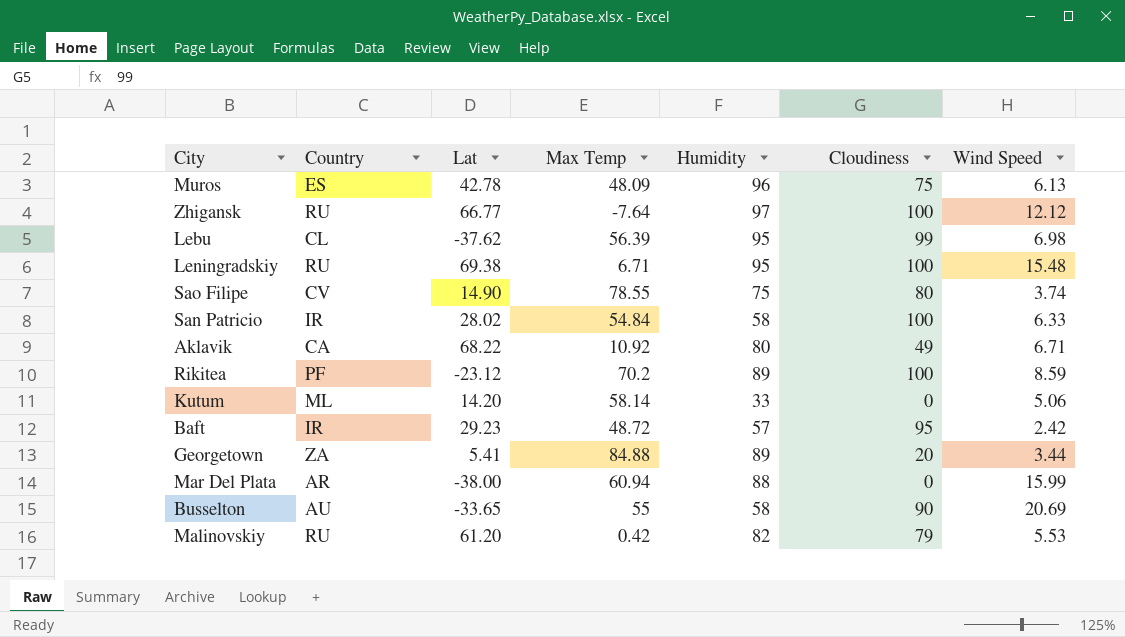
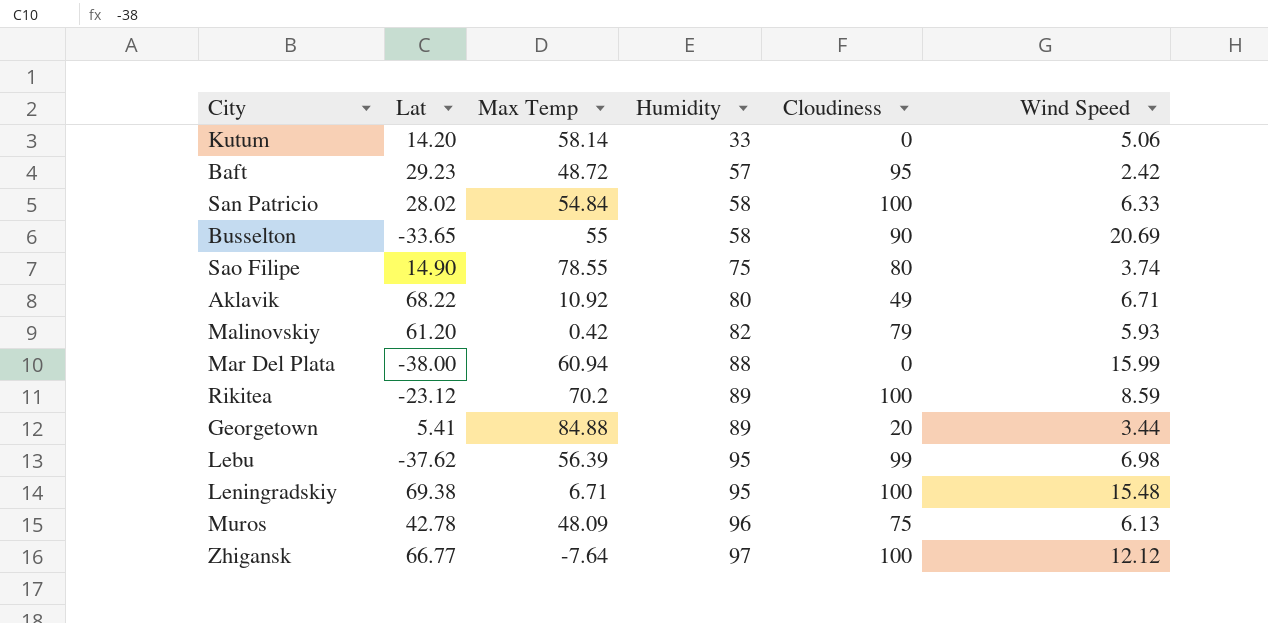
row order: none -> Humidity ascending
column Country | position: 2 -> none
Malinovskiy | Wind Speed: 5.53 -> 5.93

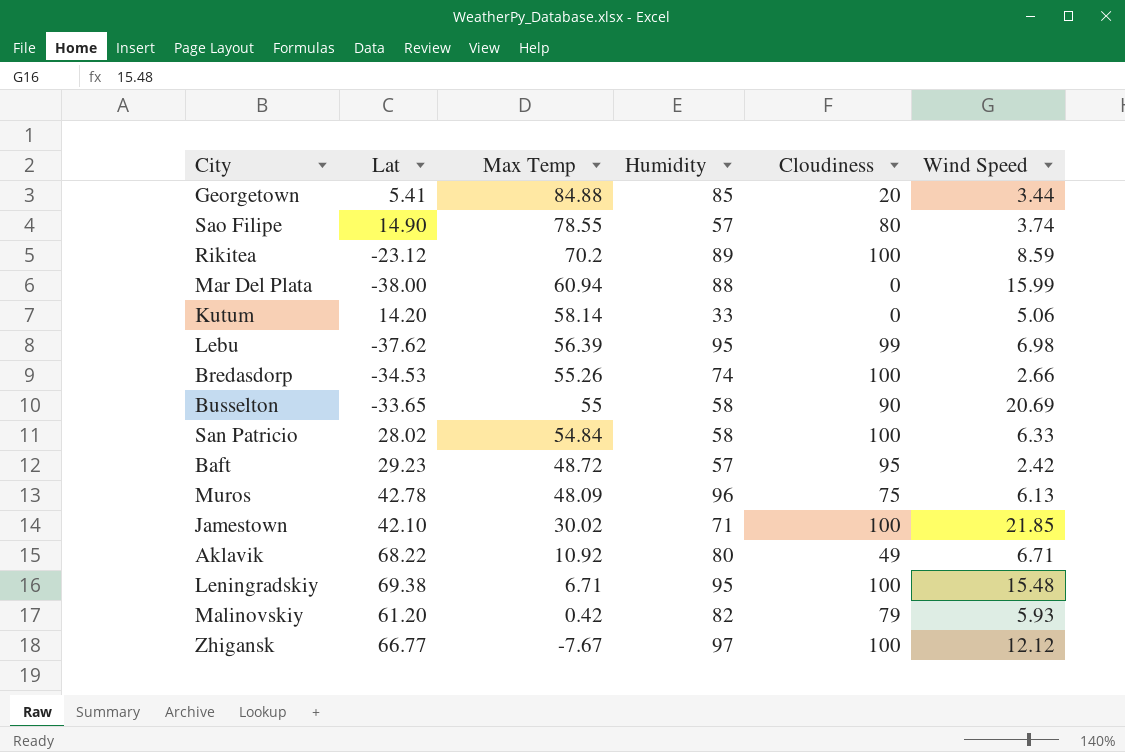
row order: Humidity ascending -> Max Temp descending
Georgetown | Humidity: 89 -> 85
Sao Filipe | Humidity: 75 -> 57
row Bredasdorp: none -> -34.53 | 55.26 | 74 | 100 | 2.66
row Jamestown: none -> 42.10 | 30.02 | 71 | 100 | 21.85
Zhigansk | Max Temp: -7.64 -> -7.67

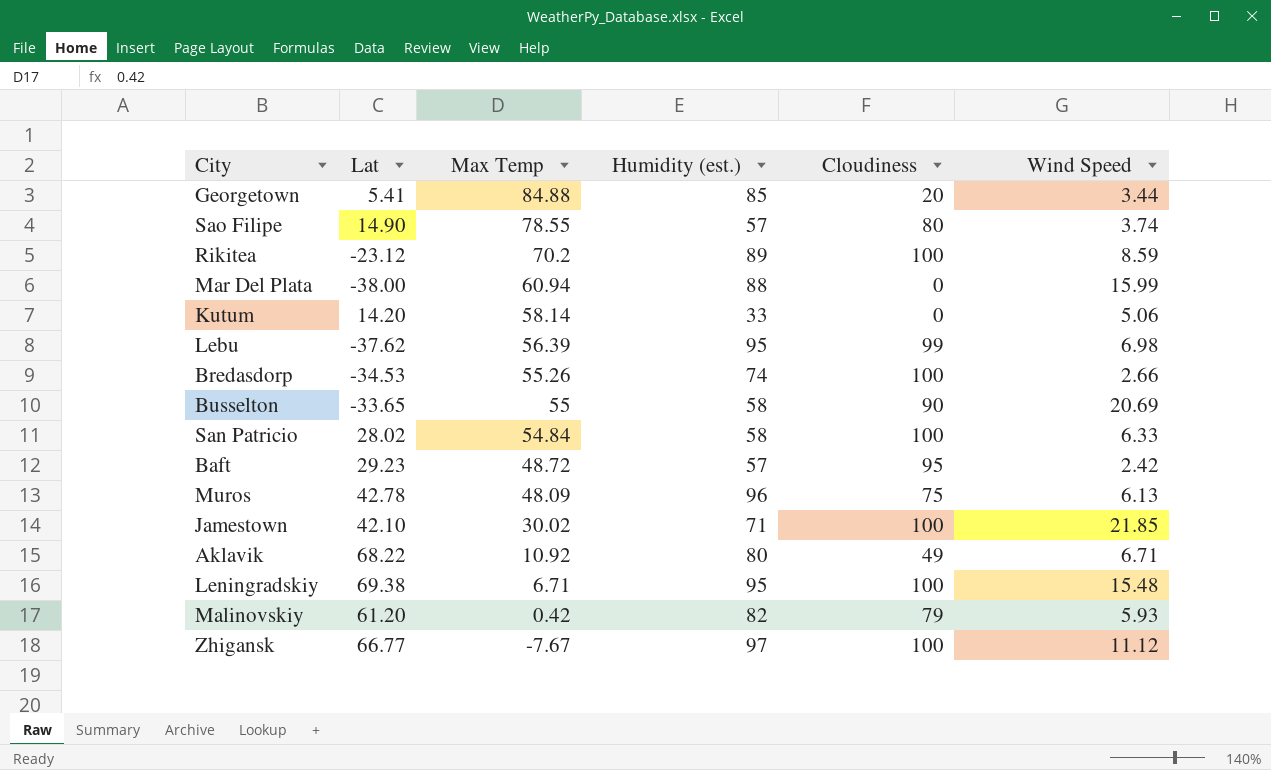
column name: Humidity -> Humidity (est.)
Zhigansk | Wind Speed: 12.12 -> 11.12

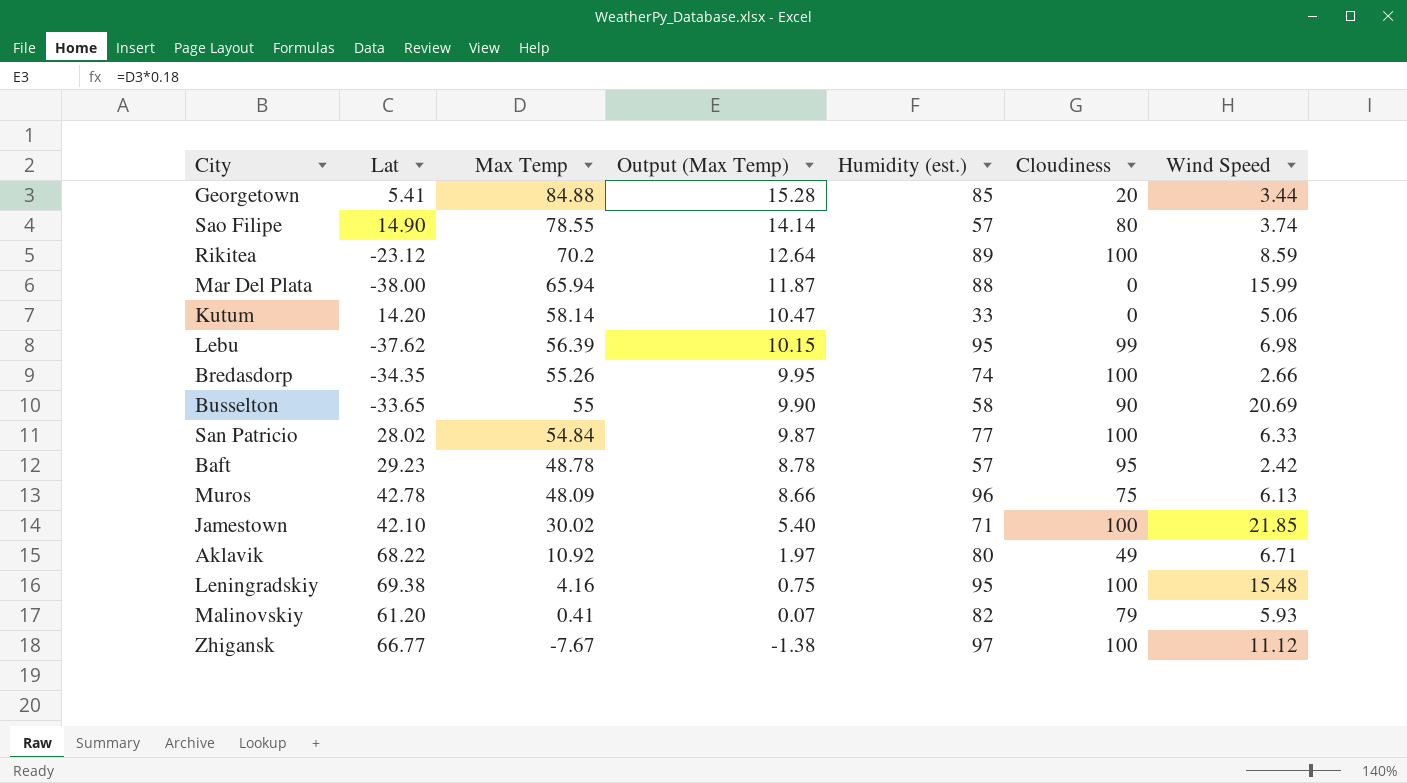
column Output (Max Temp) | formula: none -> [Max Temp] * 0.18
Mar Del Plata | Max Temp: 60.94 -> 65.94
Bredasdorp | Lat: -34.53 -> -34.35
San Patricio | Humidity (est.): 58 -> 77
Baft | Max Temp: 48.72 -> 48.78
Leningradskiy | Max Temp: 6.71 -> 4.16
Malinovskiy | Max Temp: 0.42 -> 0.41

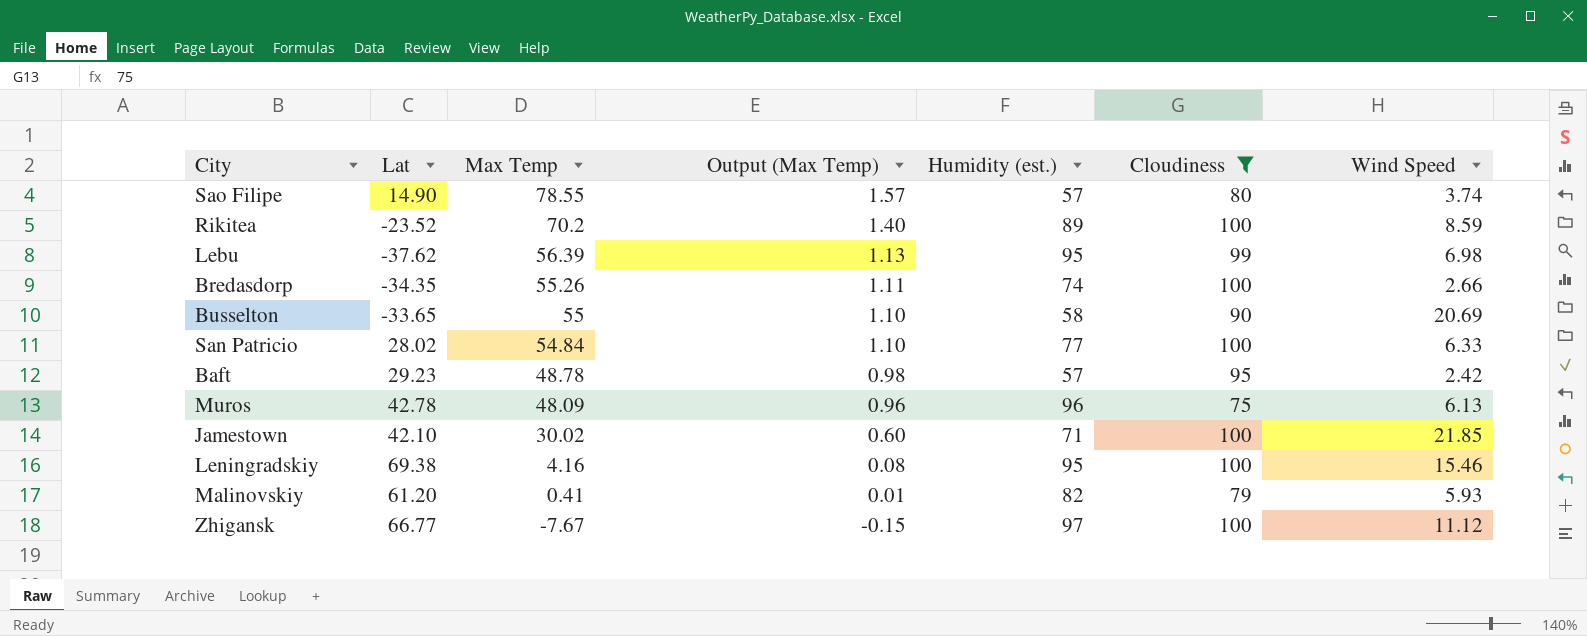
filter: none -> Cloudiness >= 75
column Output (Max Temp) | formula: [Max Temp] * 0.18 -> [Max Temp] * 0.02
Rikitea | Lat: -23.12 -> -23.52
Leningradskiy | Wind Speed: 15.48 -> 15.46

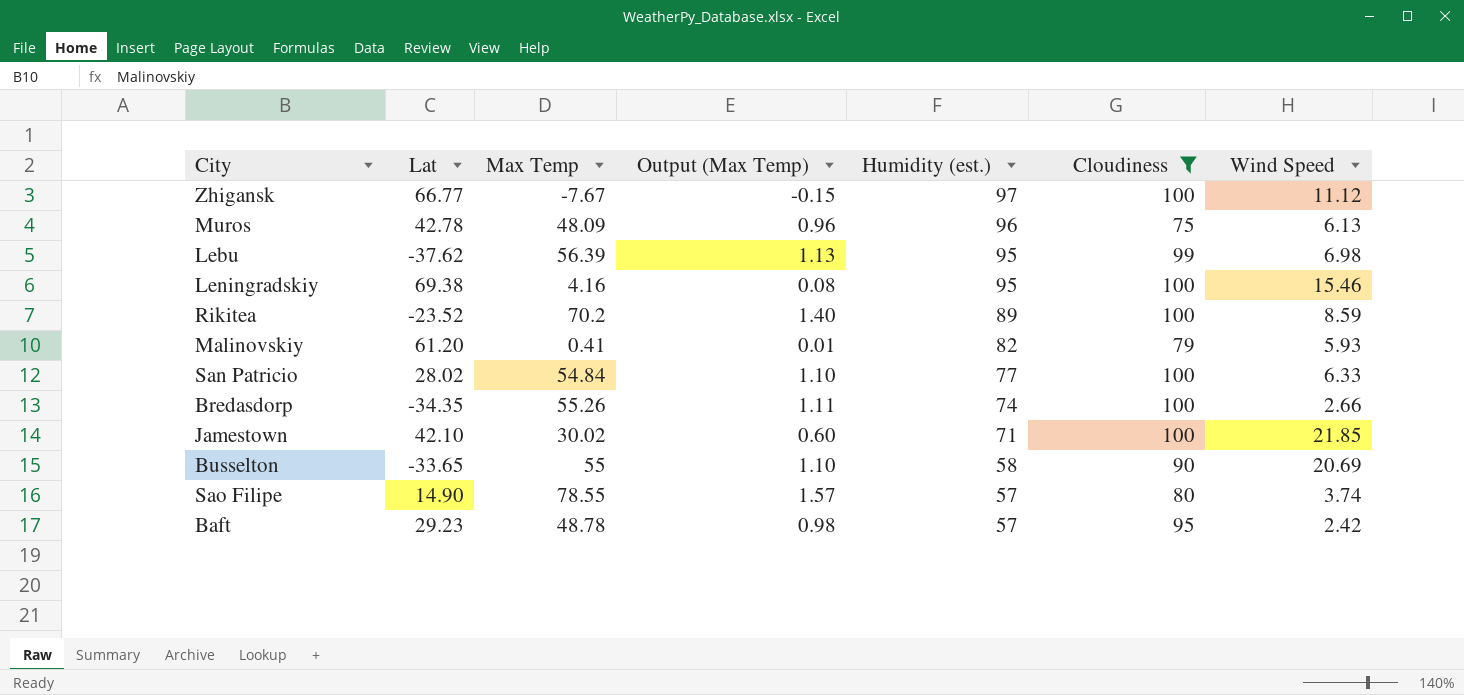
row order: Max Temp descending -> Humidity (est.) descending

